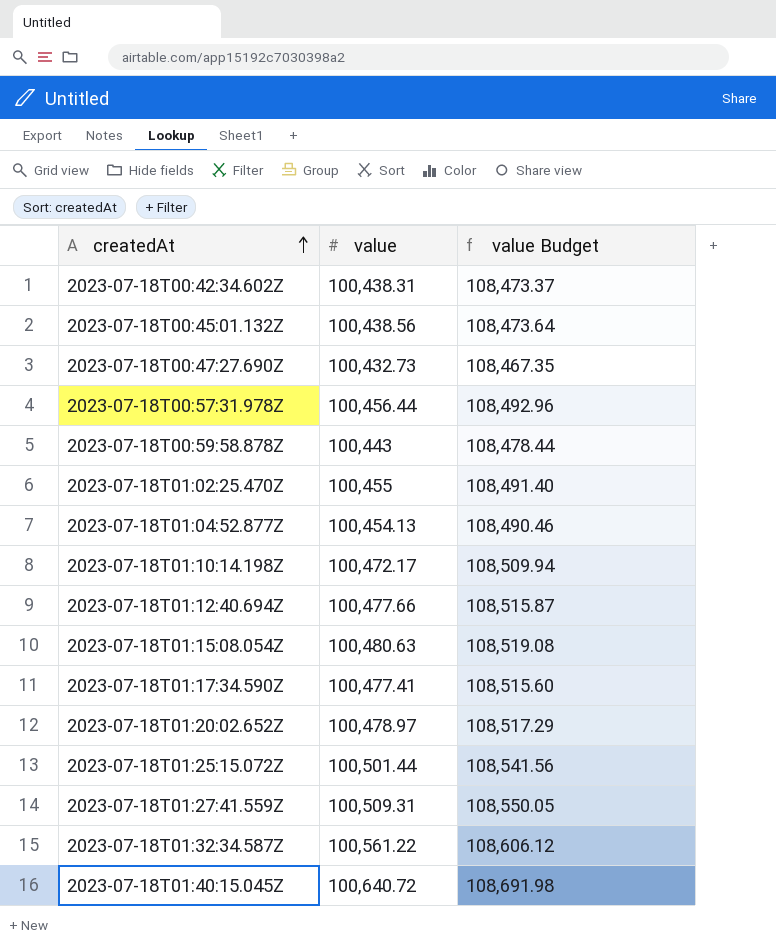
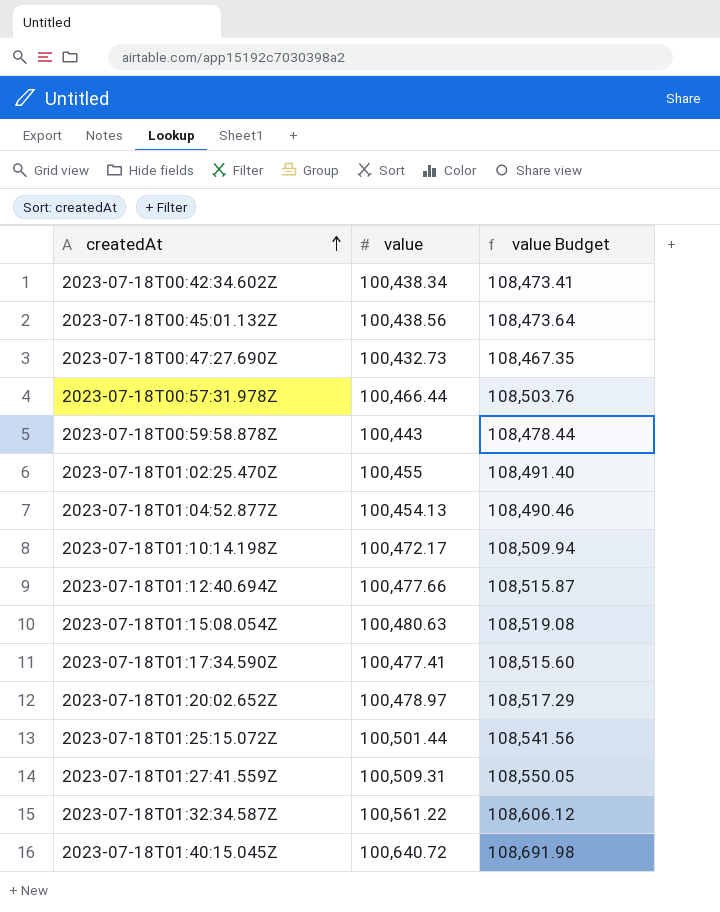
2023-07-18T00:42:34.602Z | value: 100,438.31 -> 100,438.34
2023-07-18T00:42:34.602Z | value Budget: 108,473.37 -> 108,473.41
2023-07-18T00:57:31.978Z | value: 100,456.44 -> 100,466.44
2023-07-18T00:57:31.978Z | value Budget: 108,492.96 -> 108,503.76

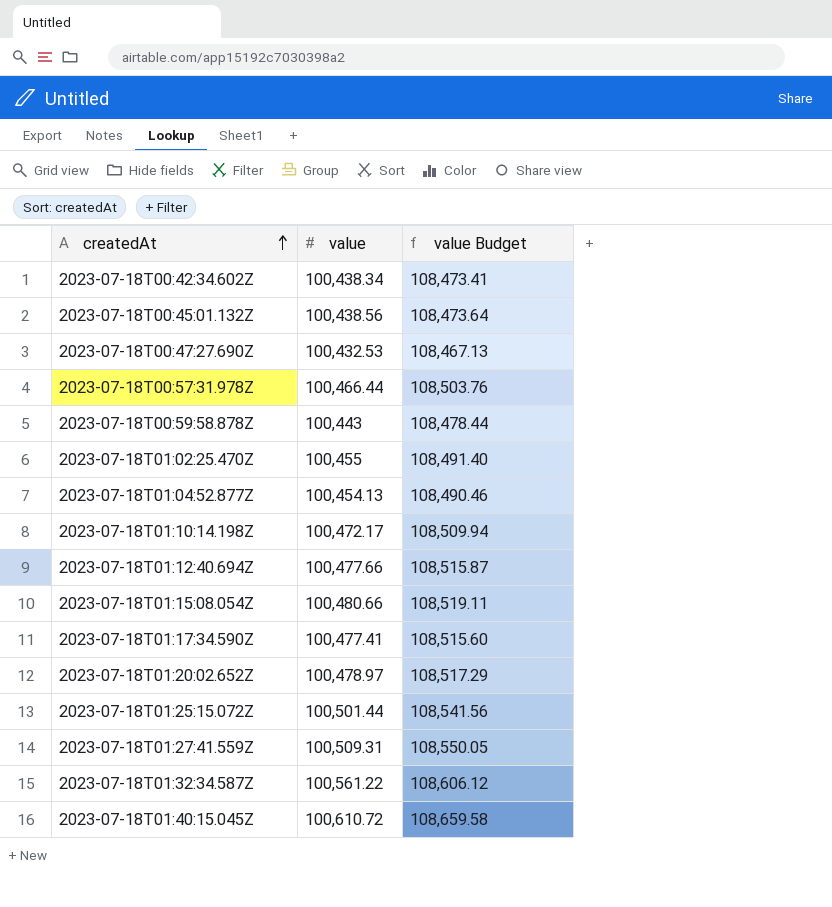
2023-07-18T00:47:27.690Z | value: 100,432.73 -> 100,432.53
2023-07-18T00:47:27.690Z | value Budget: 108,467.35 -> 108,467.13
2023-07-18T01:15:08.054Z | value: 100,480.63 -> 100,480.66
2023-07-18T01:15:08.054Z | value Budget: 108,519.08 -> 108,519.11
2023-07-18T01:40:15.045Z | value: 100,640.72 -> 100,610.72
2023-07-18T01:40:15.045Z | value Budget: 108,691.98 -> 108,659.58

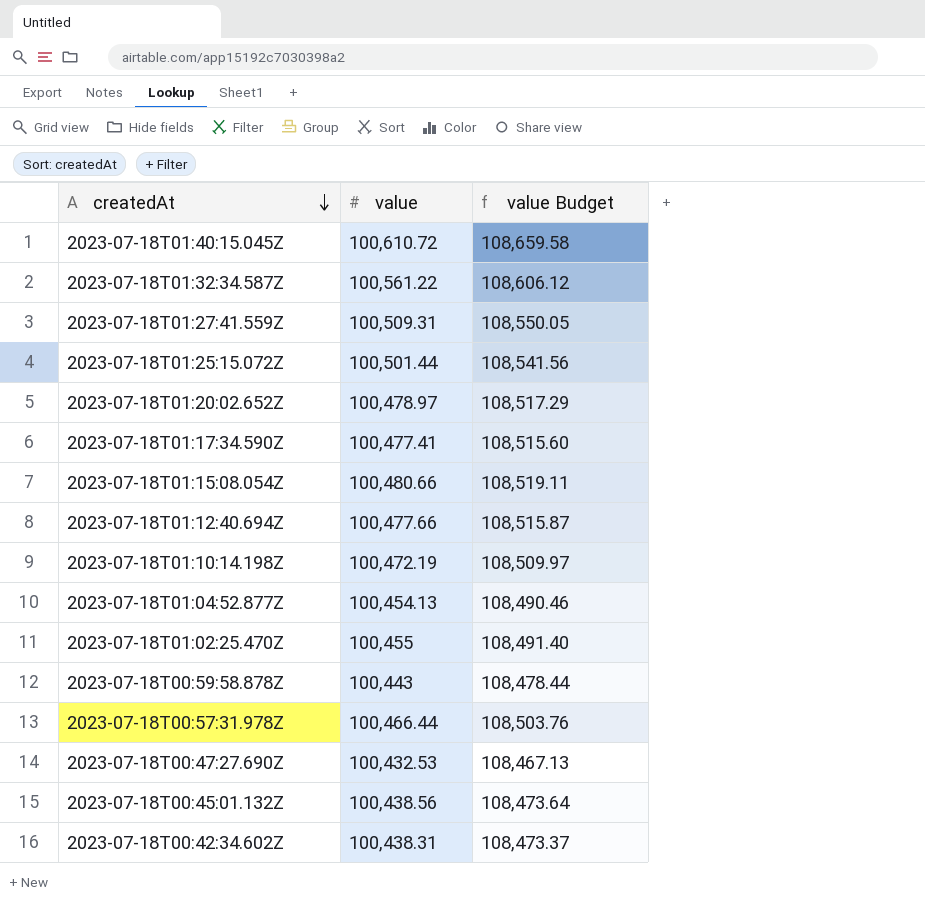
row order: createdAt ascending -> createdAt descending
2023-07-18T01:10:14.198Z | value: 100,472.17 -> 100,472.19
2023-07-18T01:10:14.198Z | value Budget: 108,509.94 -> 108,509.97
2023-07-18T00:42:34.602Z | value: 100,438.34 -> 100,438.31
2023-07-18T00:42:34.602Z | value Budget: 108,473.41 -> 108,473.37

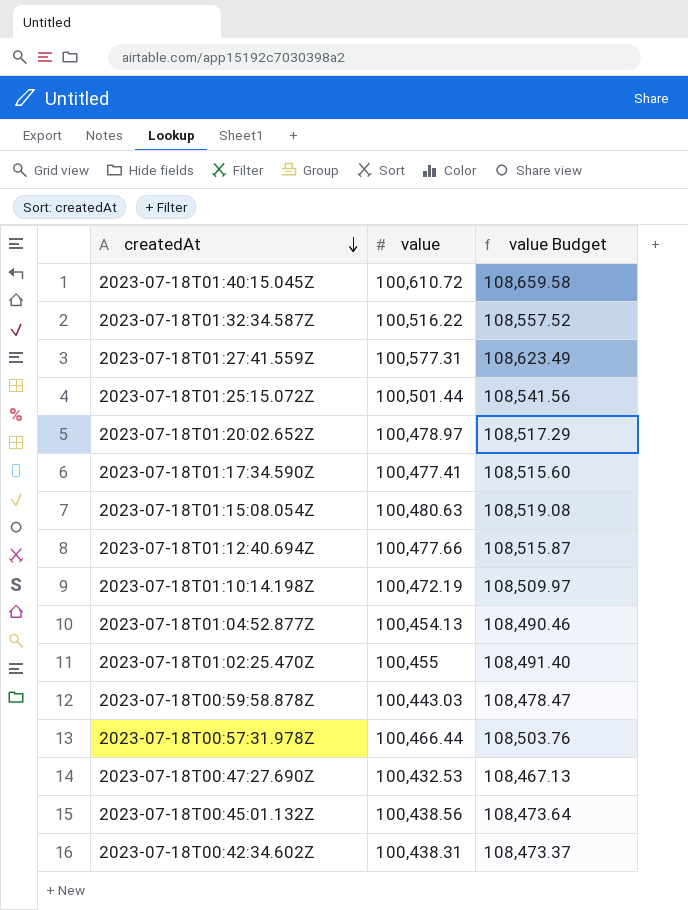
2023-07-18T01:32:34.587Z | value: 100,561.22 -> 100,516.22
2023-07-18T01:32:34.587Z | value Budget: 108,606.12 -> 108,557.52
2023-07-18T01:27:41.559Z | value: 100,509.31 -> 100,577.31
2023-07-18T01:27:41.559Z | value Budget: 108,550.05 -> 108,623.49
2023-07-18T01:15:08.054Z | value: 100,480.66 -> 100,480.63
2023-07-18T01:15:08.054Z | value Budget: 108,519.11 -> 108,519.08
2023-07-18T00:59:58.878Z | value: 100,443 -> 100,443.03
2023-07-18T00:59:58.878Z | value Budget: 108,478.44 -> 108,478.47

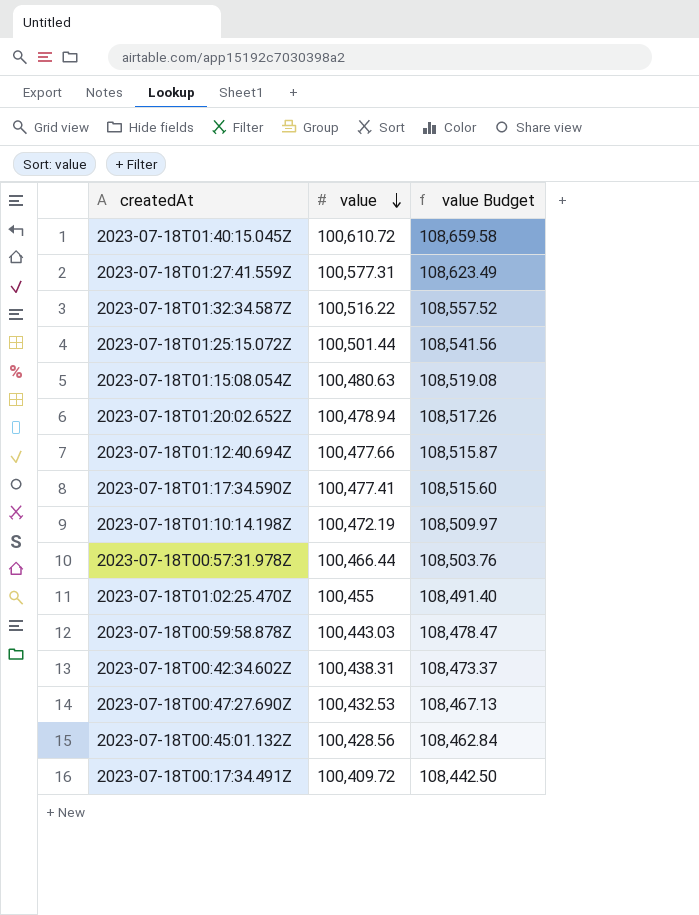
row order: createdAt descending -> value descending
row 2023-07-18T01:04:52.877Z: 100,454.13 | 108,490.46 -> none
2023-07-18T01:20:02.652Z | value: 100,478.97 -> 100,478.94
2023-07-18T01:20:02.652Z | value Budget: 108,517.29 -> 108,517.26
2023-07-18T00:45:01.132Z | value: 100,438.56 -> 100,428.56
2023-07-18T00:45:01.132Z | value Budget: 108,473.64 -> 108,462.84
row 2023-07-18T00:17:34.491Z: none -> 100,409.72 | 108,442.50

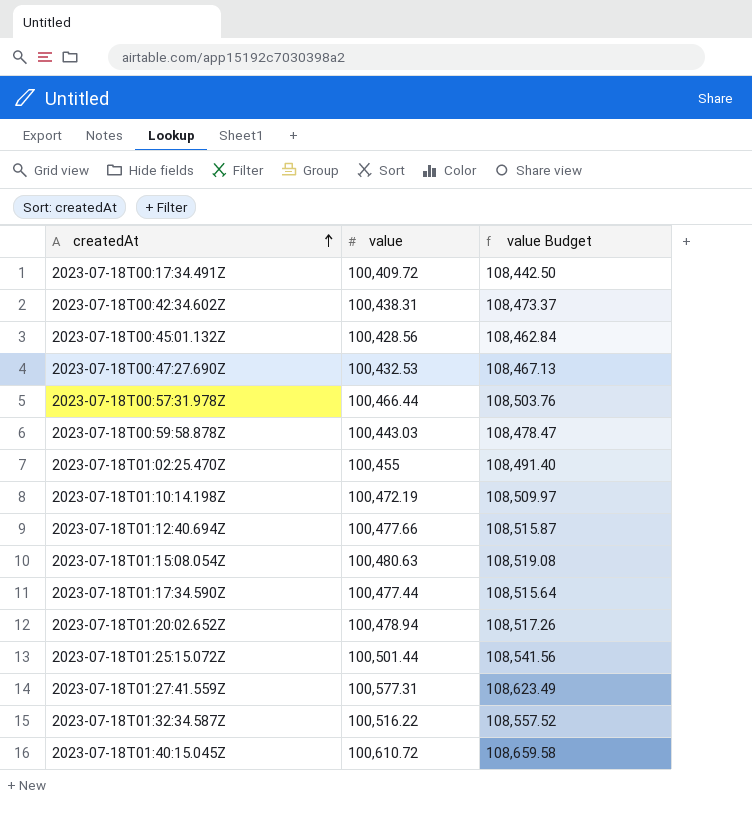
row order: value descending -> createdAt ascending
2023-07-18T01:17:34.590Z | value: 100,477.41 -> 100,477.44
2023-07-18T01:17:34.590Z | value Budget: 108,515.60 -> 108,515.64

